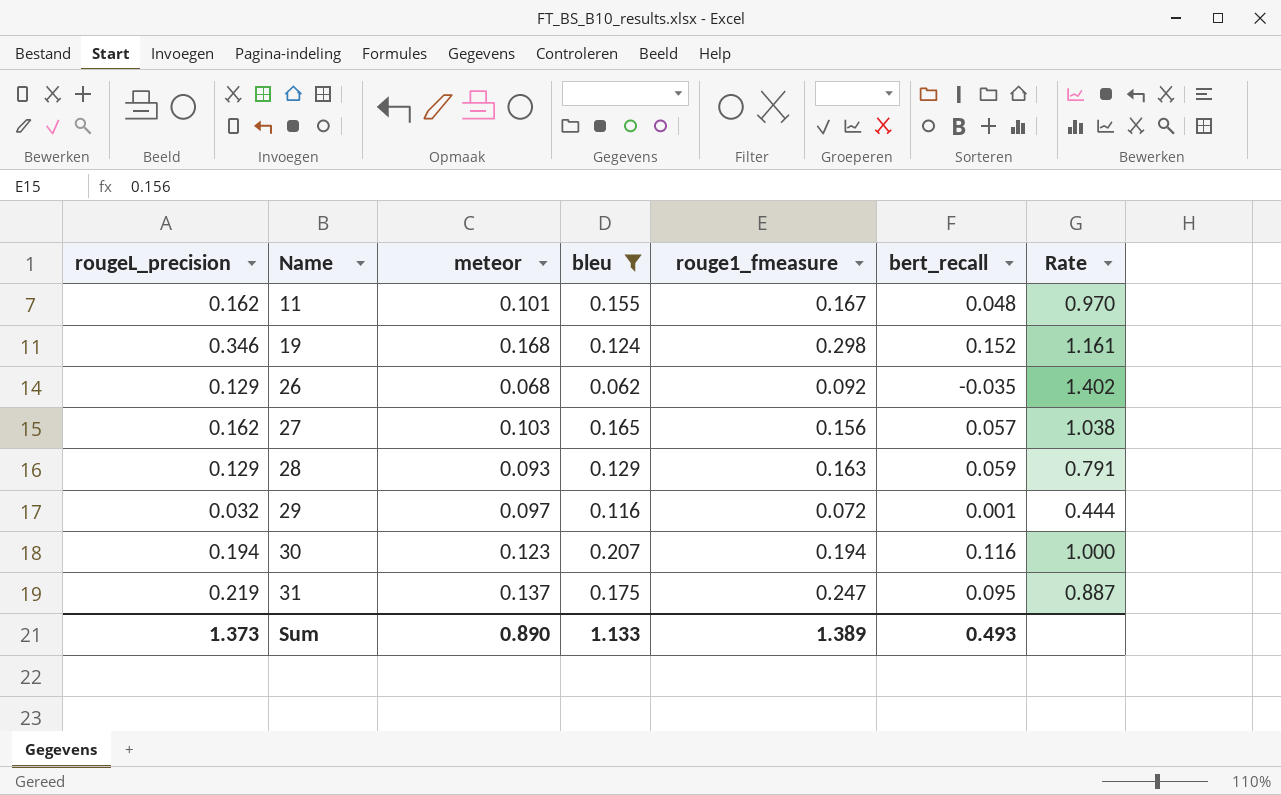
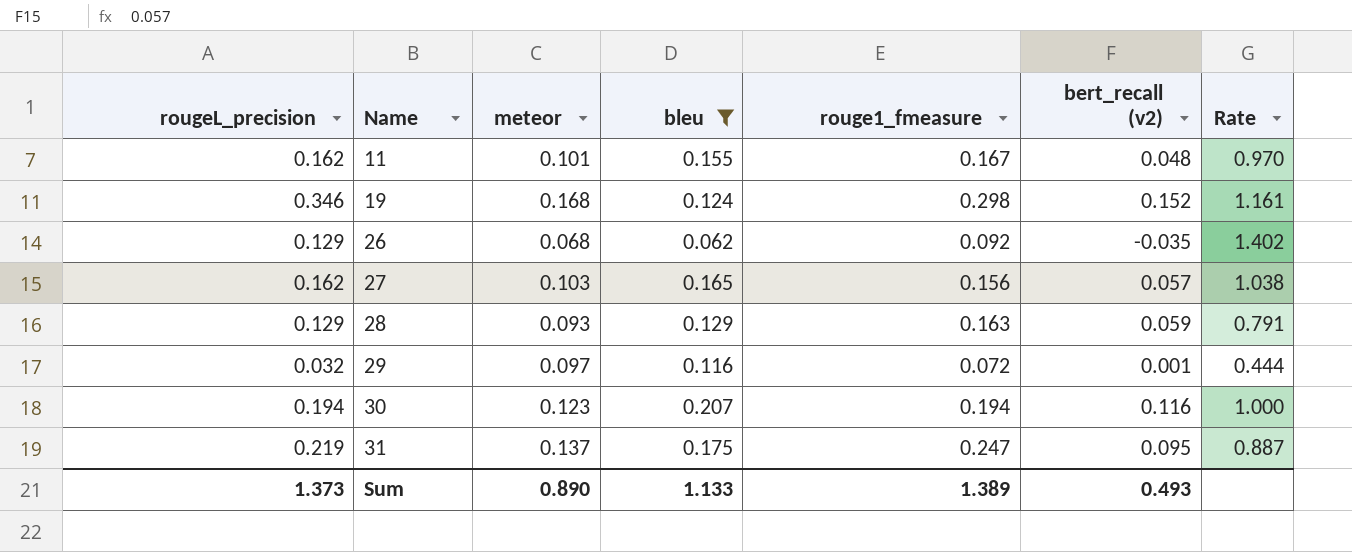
column name: bert_recall -> bert_recall (v2)

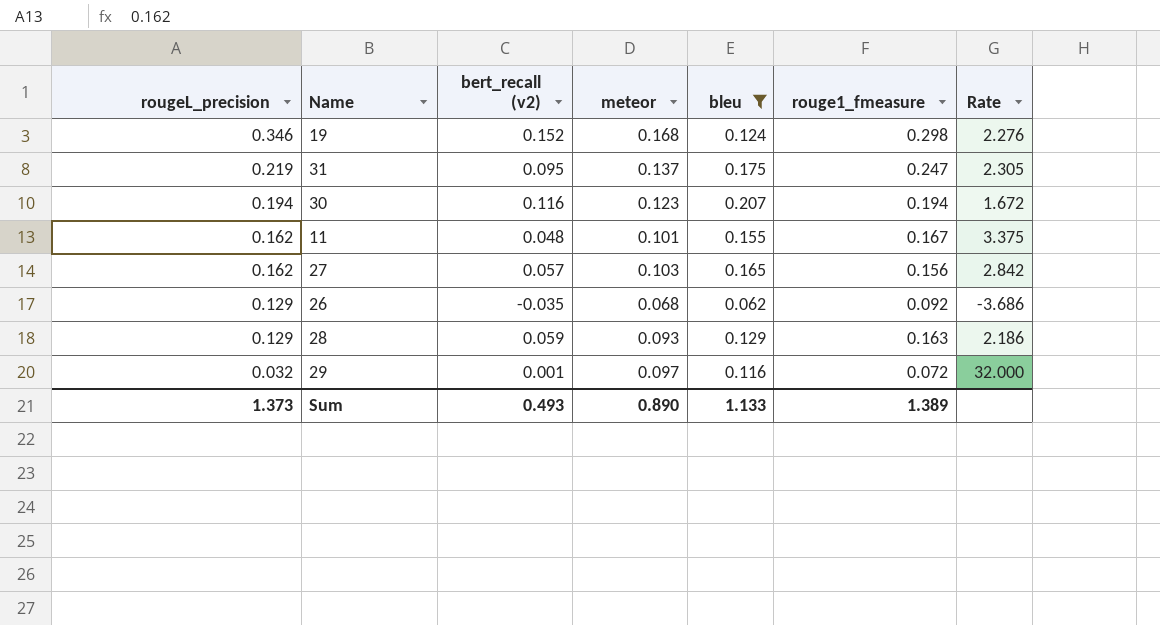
row order: Name ascending -> rougeL_precision descending
column bert_recall (v2) | position: 6 -> 3
column Rate | formula: [rougeL_precision] / [rouge1_fmeasure] -> [rougeL_precision] / [bert_recall (v2)]

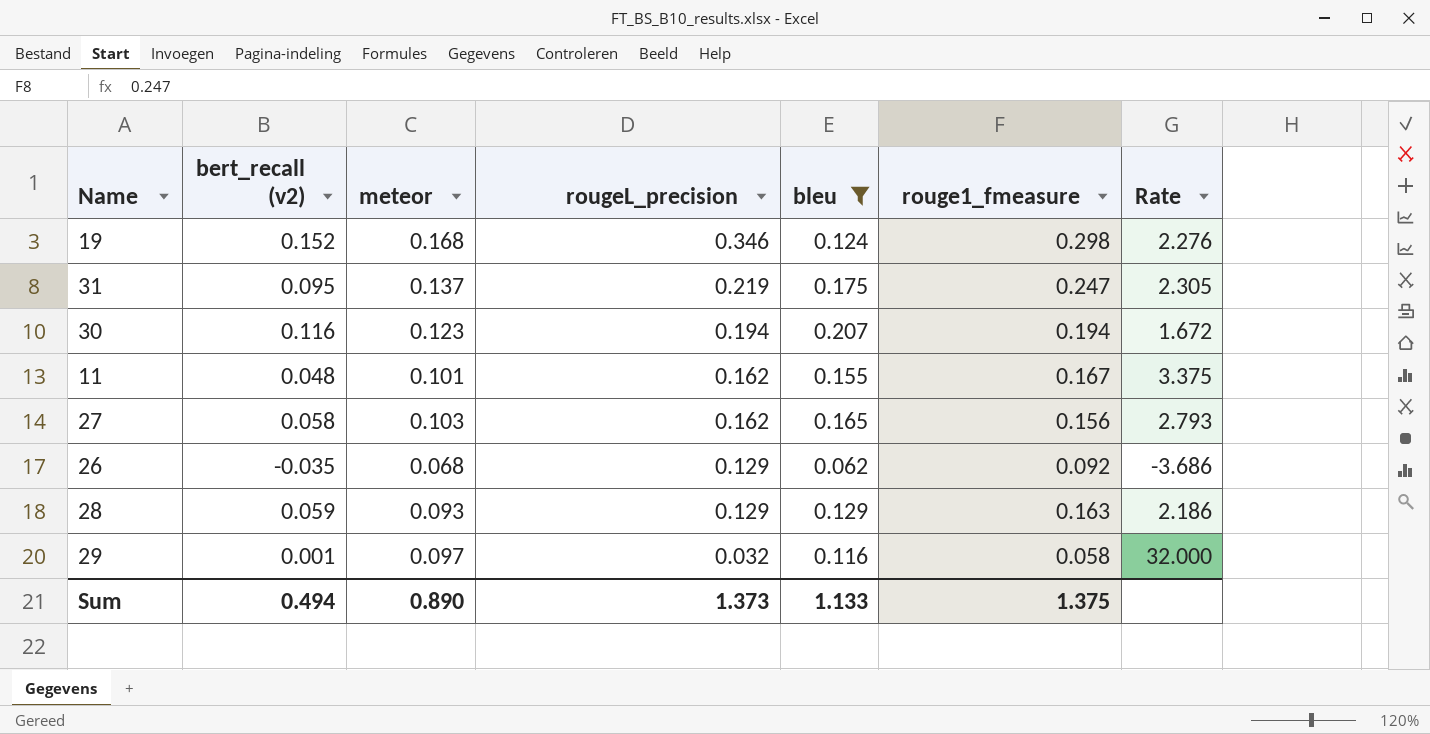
column rougeL_precision | position: 1 -> 4
27 | bert_recall (v2): 0.057 -> 0.058
27 | Rate: 2.842 -> 2.793
29 | rouge1_fmeasure: 0.072 -> 0.058
Sum | bert_recall (v2): 0.493 -> 0.494
Sum | rouge1_fmeasure: 1.389 -> 1.375

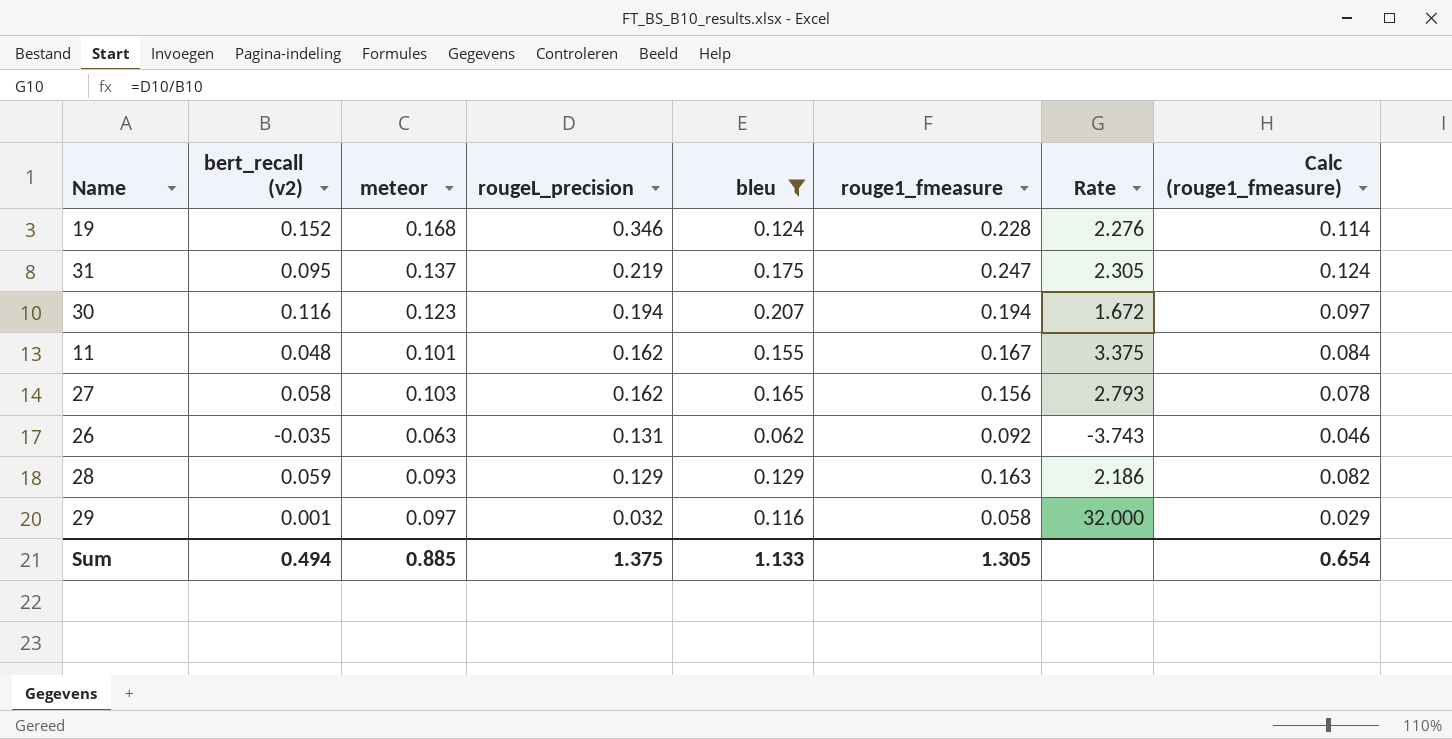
column Calc (rouge1_fmeasure) | formula: none -> [rouge1_fmeasure] * 0.5
19 | rouge1_fmeasure: 0.298 -> 0.228
26 | meteor: 0.068 -> 0.063
26 | rougeL_precision: 0.129 -> 0.131
26 | Rate: -3.686 -> -3.743
Sum | meteor: 0.890 -> 0.885
Sum | rougeL_precision: 1.373 -> 1.375
Sum | rouge1_fmeasure: 1.375 -> 1.305

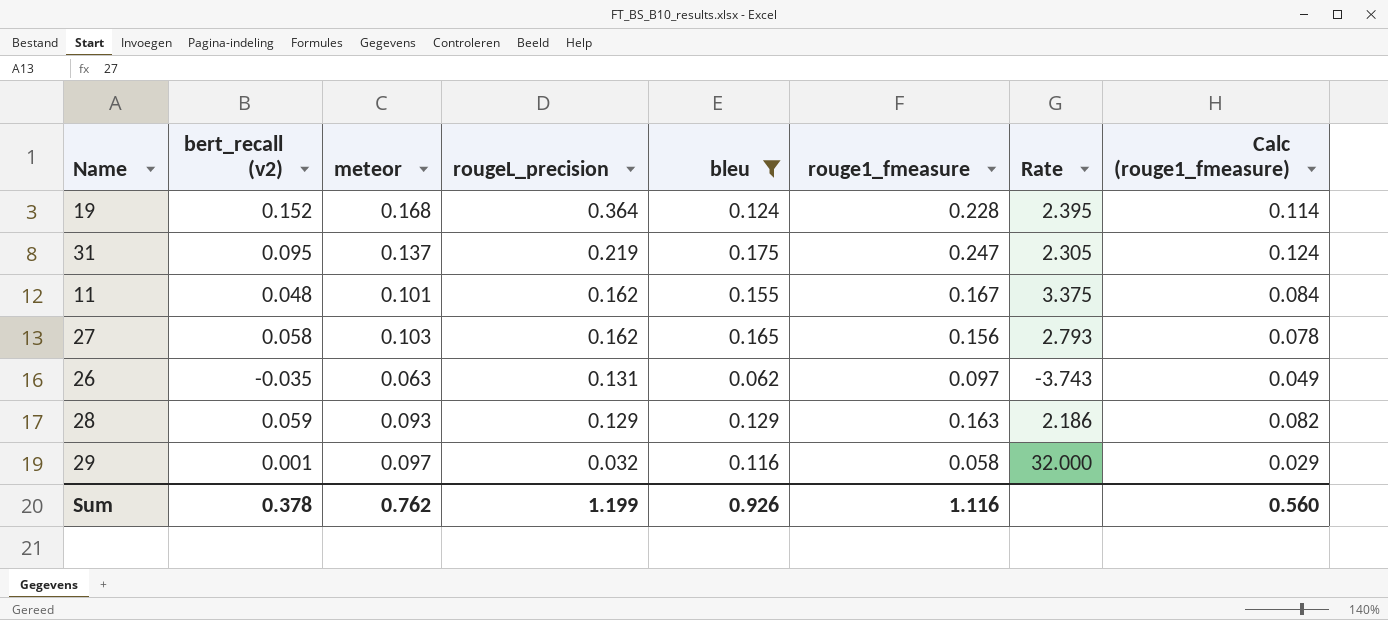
row 30: 0.116 | 0.123 | 0.194 | 0.207 | 0.194 | 1.672 | 0.097 -> none
19 | rougeL_precision: 0.346 -> 0.364
19 | Rate: 2.276 -> 2.395
26 | rouge1_fmeasure: 0.092 -> 0.097
26 | Calc (rouge1_fmeasure): 0.046 -> 0.049
Sum | bert_recall (v2): 0.494 -> 0.378
Sum | meteor: 0.885 -> 0.762
Sum | rougeL_precision: 1.375 -> 1.199
Sum | bleu: 1.133 -> 0.926
Sum | rouge1_fmeasure: 1.305 -> 1.116
Sum | Calc (rouge1_fmeasure): 0.654 -> 0.560

